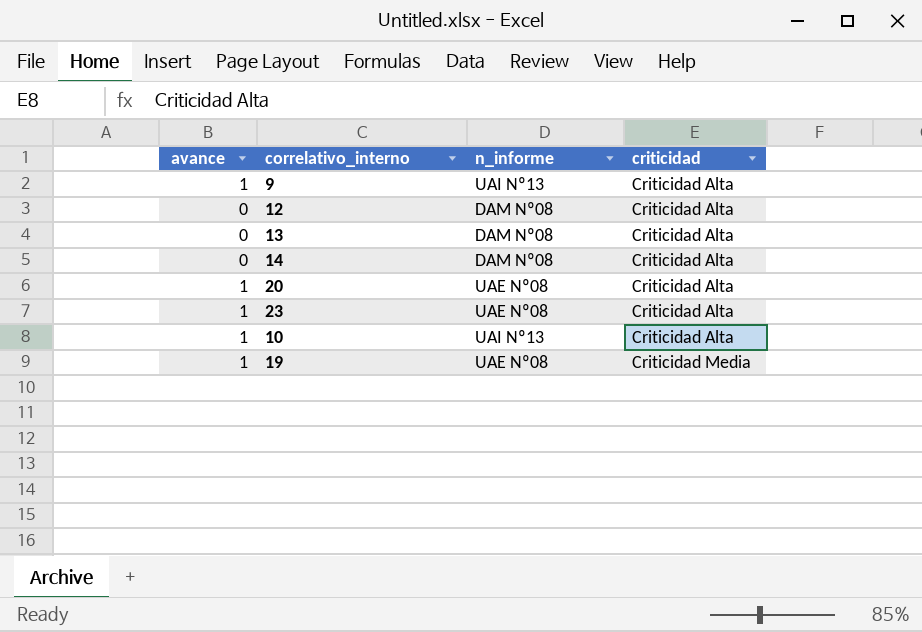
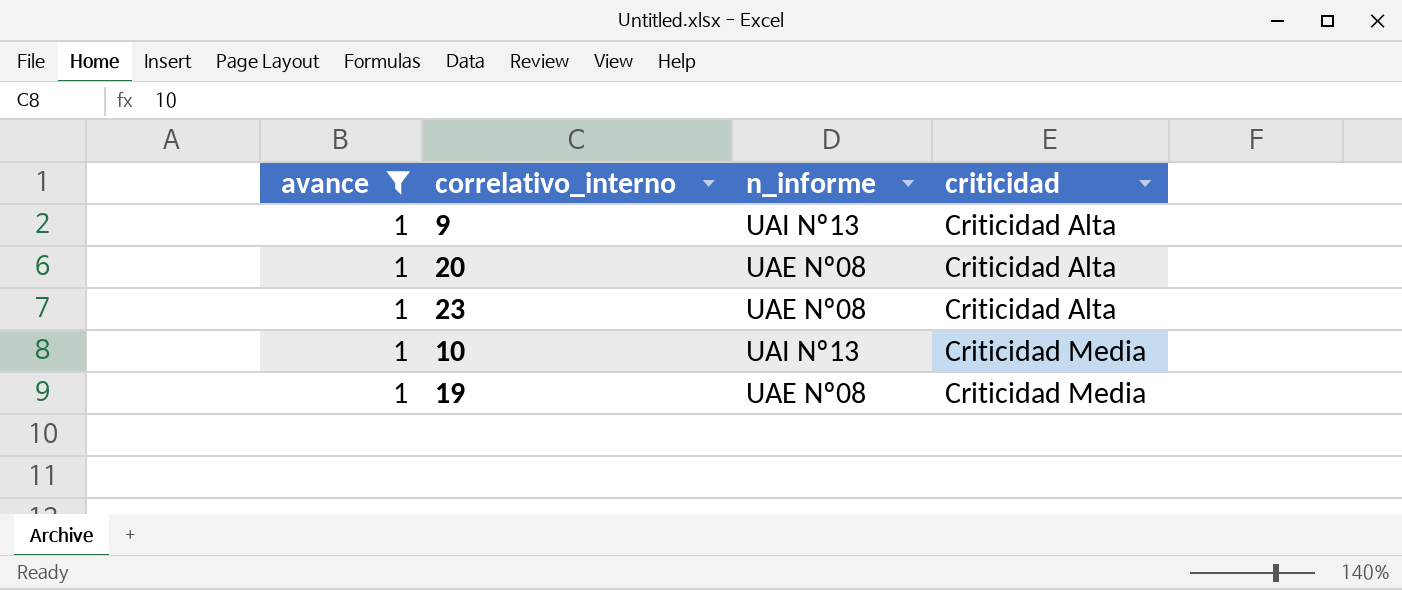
filter: none -> avance = 1
10 | criticidad: Criticidad Alta -> Criticidad Media

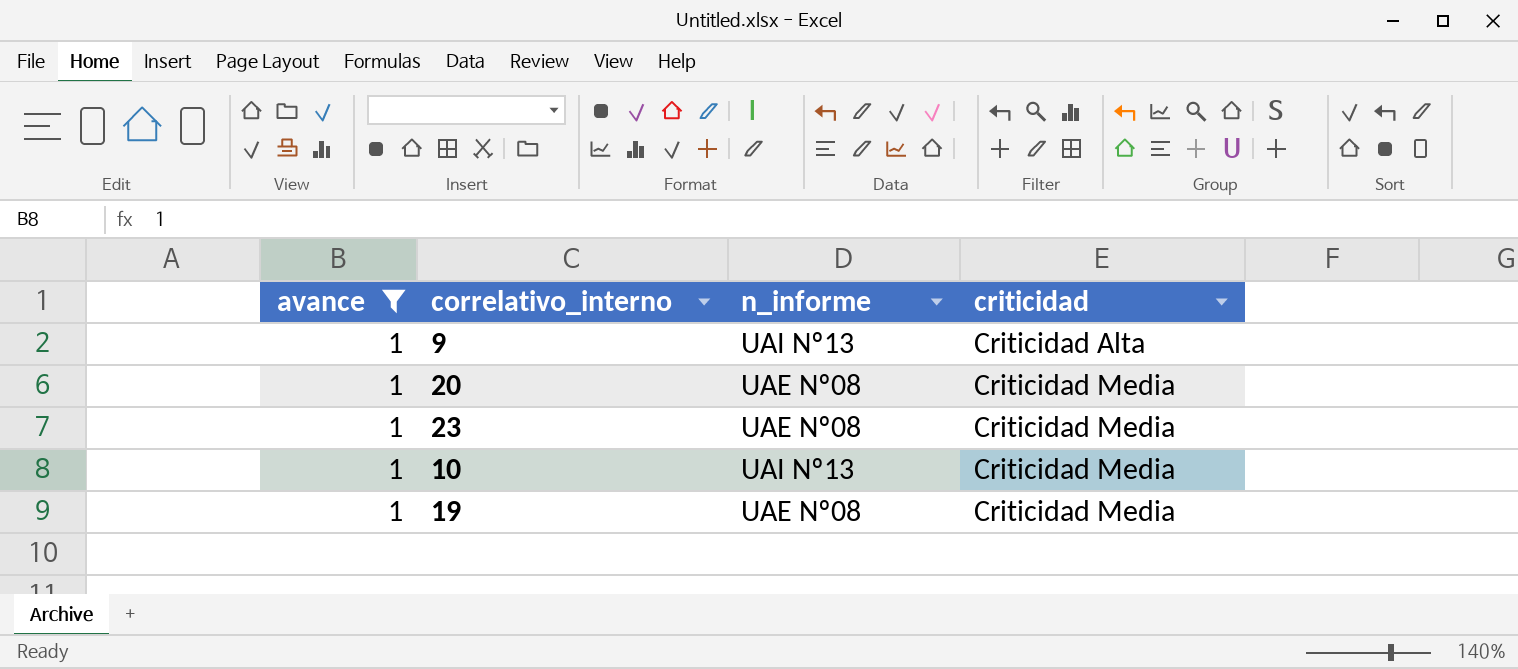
20 | criticidad: Criticidad Alta -> Criticidad Media
23 | criticidad: Criticidad Alta -> Criticidad Media

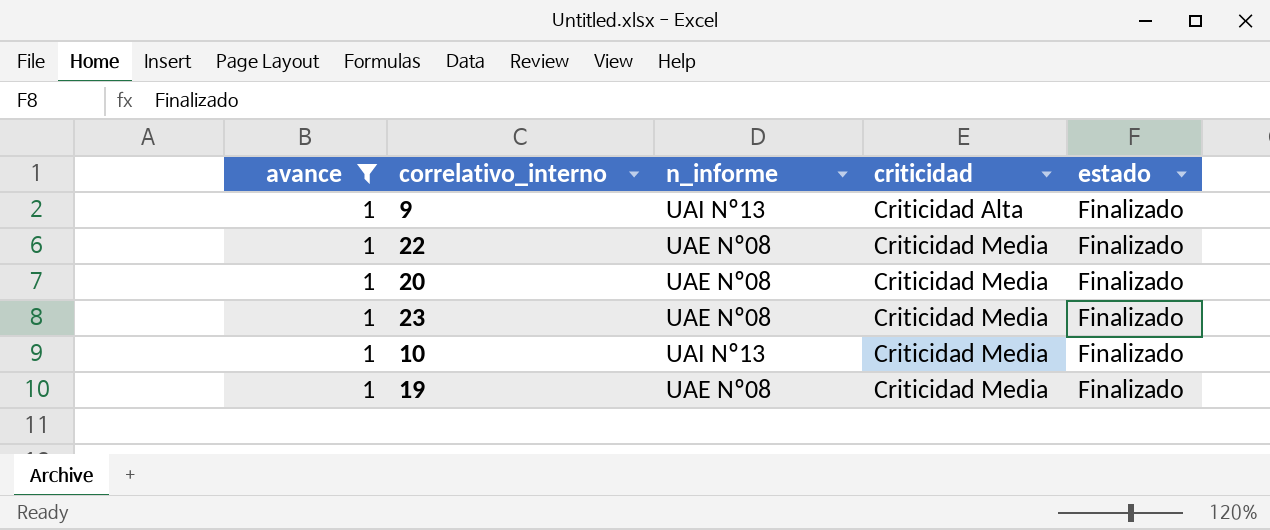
column estado | position: none -> 5
row 22: none -> 1 | UAE Nº08 | Criticidad Media | Finalizado

